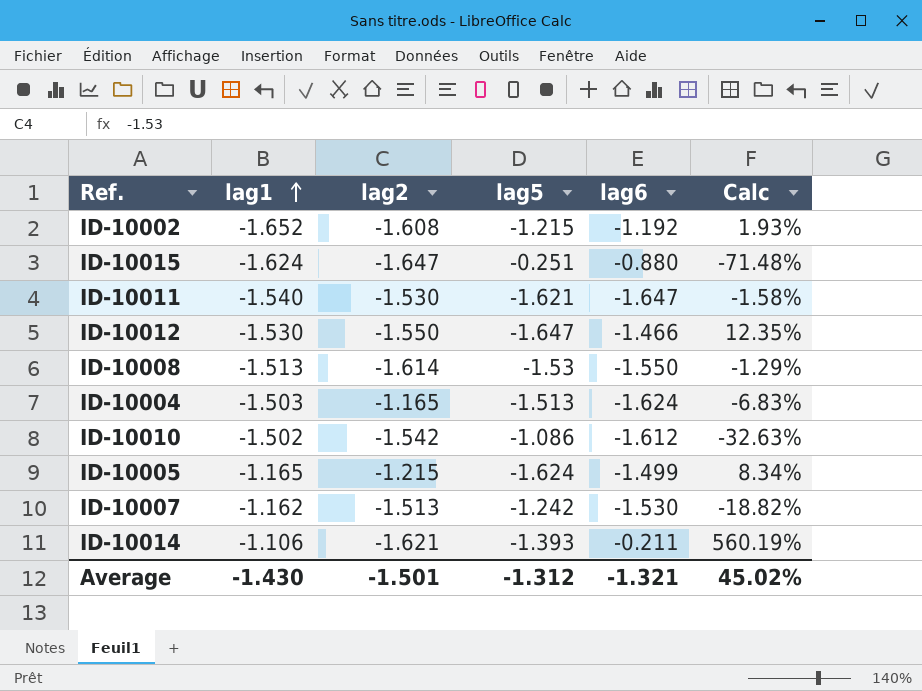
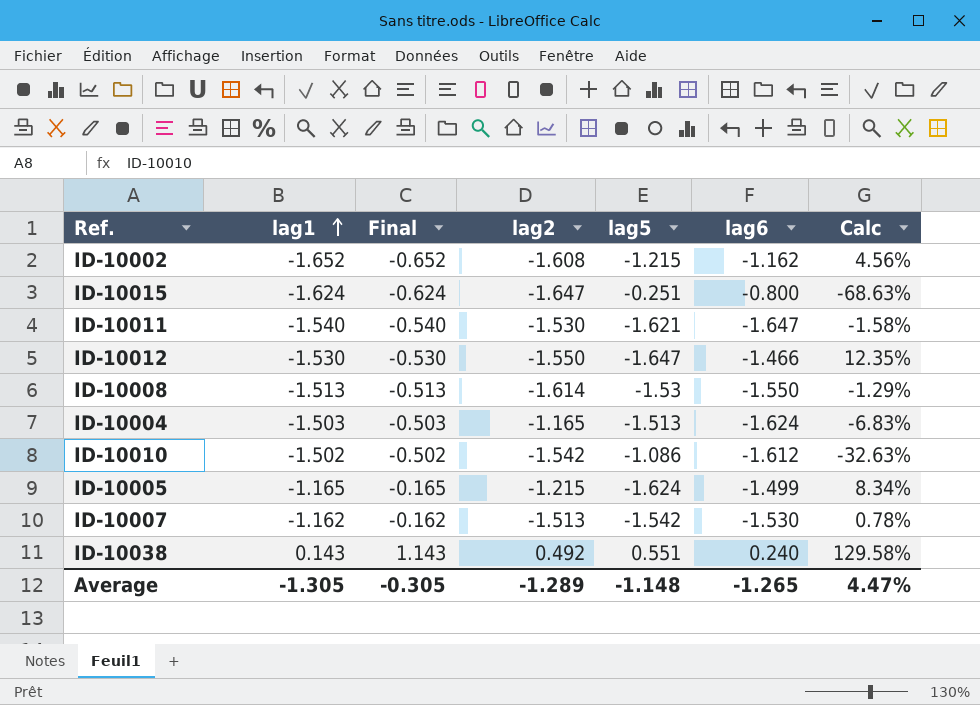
column Final | formula: none -> [lag1] + 1
row ID-10014: -1.106 | -1.621 | -1.393 | -0.211 | 560.19% -> none
ID-10002 | lag6: -1.192 -> -1.162
ID-10002 | Calc: 1.93% -> 4.56%
ID-10015 | lag6: -0.880 -> -0.800
ID-10015 | Calc: -71.48% -> -68.63%
ID-10007 | lag5: -1.242 -> -1.542
ID-10007 | Calc: -18.82% -> 0.78%
row ID-10038: none -> 0.143 | 1.143 | 0.492 | 0.551 | 0.240 | 129.58%
Average | lag1: -1.430 -> -1.305
Average | lag2: -1.501 -> -1.289
Average | lag5: -1.312 -> -1.148
Average | lag6: -1.321 -> -1.265
Average | Calc: 45.02% -> 4.47%

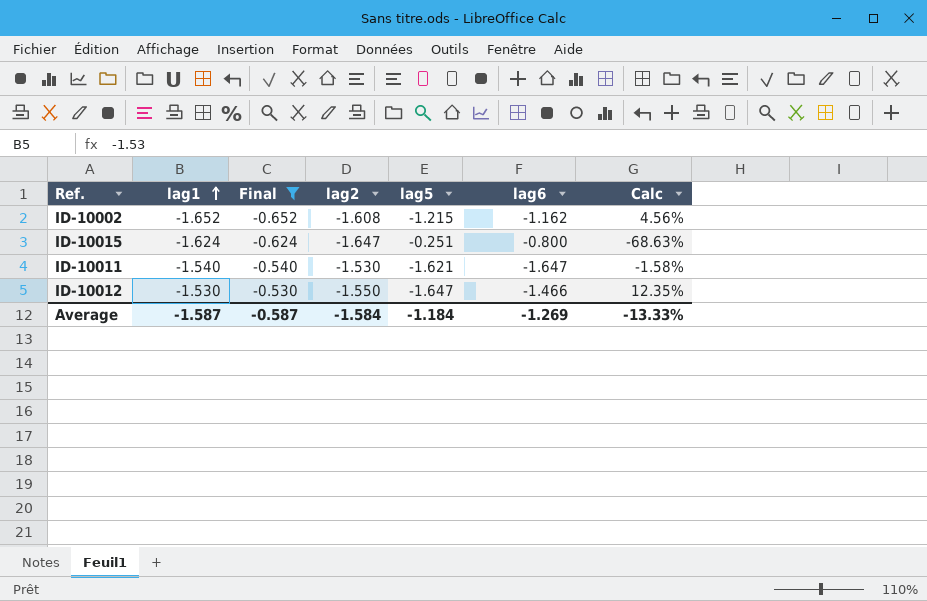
filter: none -> Final <= -0.530
Average | lag1: -1.305 -> -1.587
Average | Final: -0.305 -> -0.587
Average | lag2: -1.289 -> -1.584
Average | lag5: -1.148 -> -1.184
Average | lag6: -1.265 -> -1.269
Average | Calc: 4.47% -> -13.33%

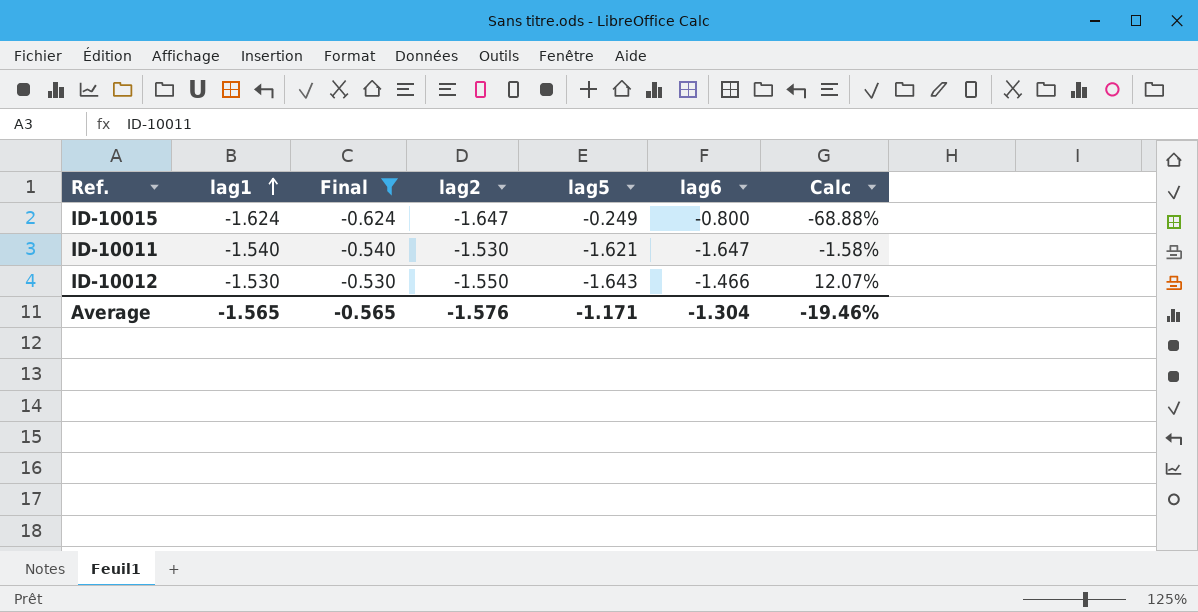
row ID-10002: -1.652 | -0.652 | -1.608 | -1.215 | -1.162 | 4.56% -> none
ID-10015 | lag5: -0.251 -> -0.249
ID-10015 | Calc: -68.63% -> -68.88%
ID-10012 | lag5: -1.647 -> -1.643
ID-10012 | Calc: 12.35% -> 12.07%
Average | lag1: -1.587 -> -1.565
Average | Final: -0.587 -> -0.565
Average | lag2: -1.584 -> -1.576
Average | lag5: -1.184 -> -1.171
Average | lag6: -1.269 -> -1.304
Average | Calc: -13.33% -> -19.46%

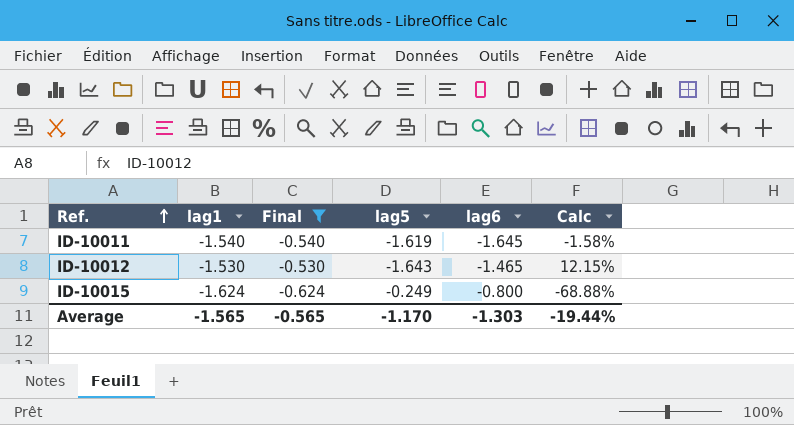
row order: lag1 ascending -> Ref. ascending
column lag2 | position: 4 -> none
ID-10011 | lag5: -1.621 -> -1.619
ID-10011 | lag6: -1.647 -> -1.645
ID-10012 | lag6: -1.466 -> -1.465
ID-10012 | Calc: 12.07% -> 12.15%
Average | lag5: -1.171 -> -1.170
Average | lag6: -1.304 -> -1.303
Average | Calc: -19.46% -> -19.44%

